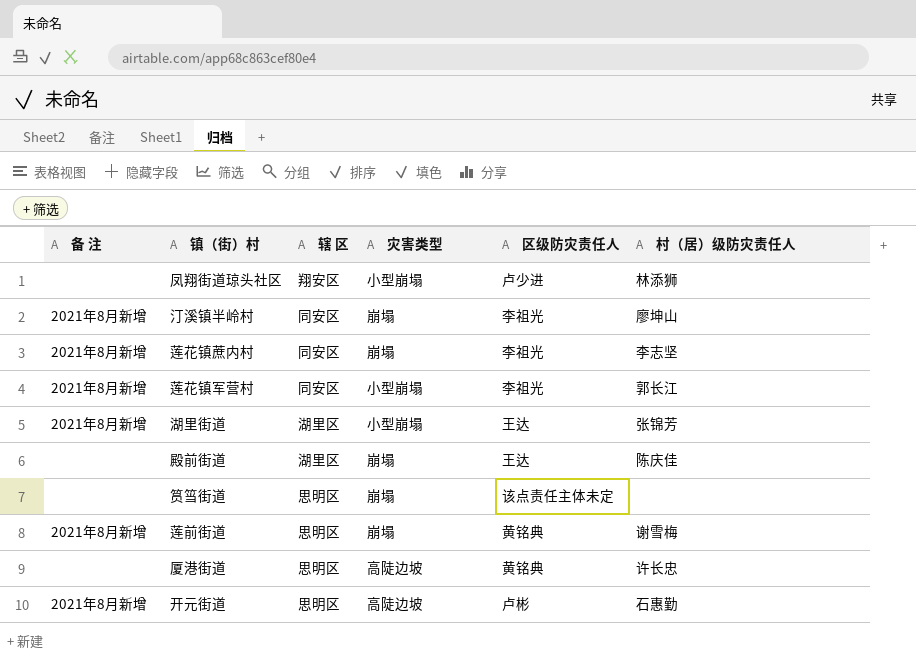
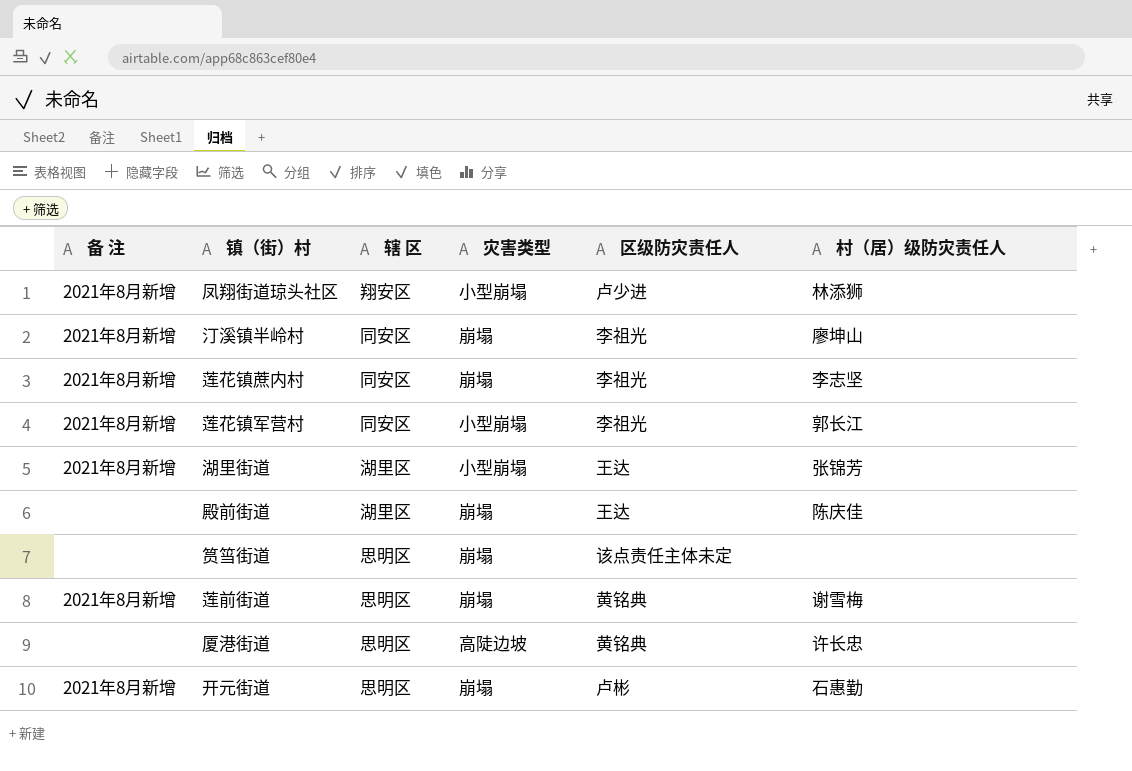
凤翔街道琼头社区 | 备 注: none -> 2021年8月新增
开元街道 | 灾害类型: 高陡边坡 -> 崩塌

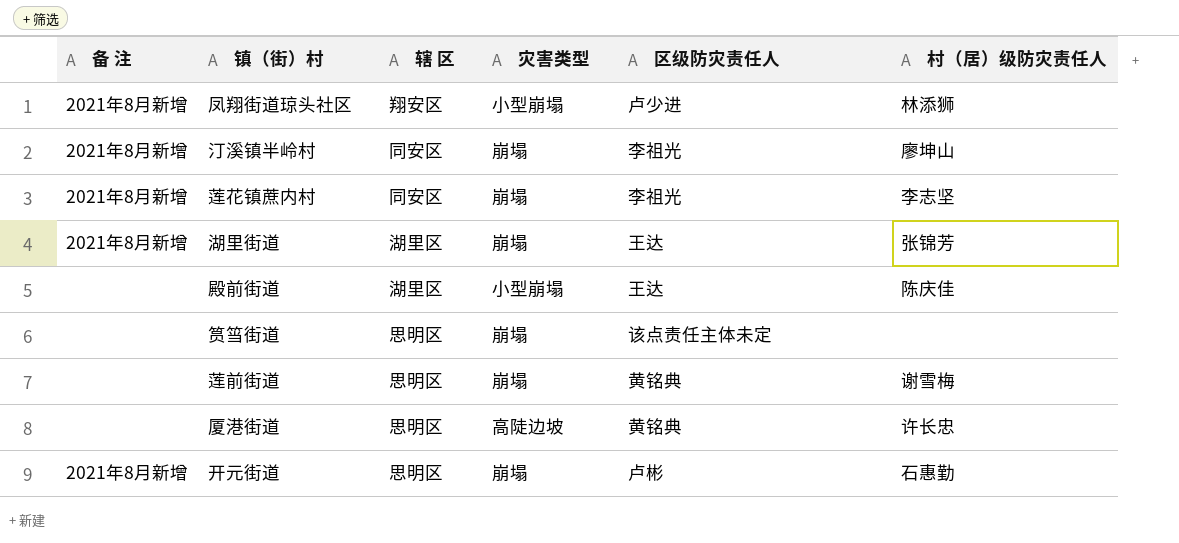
row 莲花镇军营村: 2021年8月新增 | 同安区 | 小型崩塌 | 李祖光 | 郭长江 -> none
湖里街道 | 灾害类型: 小型崩塌 -> 崩塌
殿前街道 | 灾害类型: 崩塌 -> 小型崩塌
莲前街道 | 备 注: 2021年8月新增 -> none

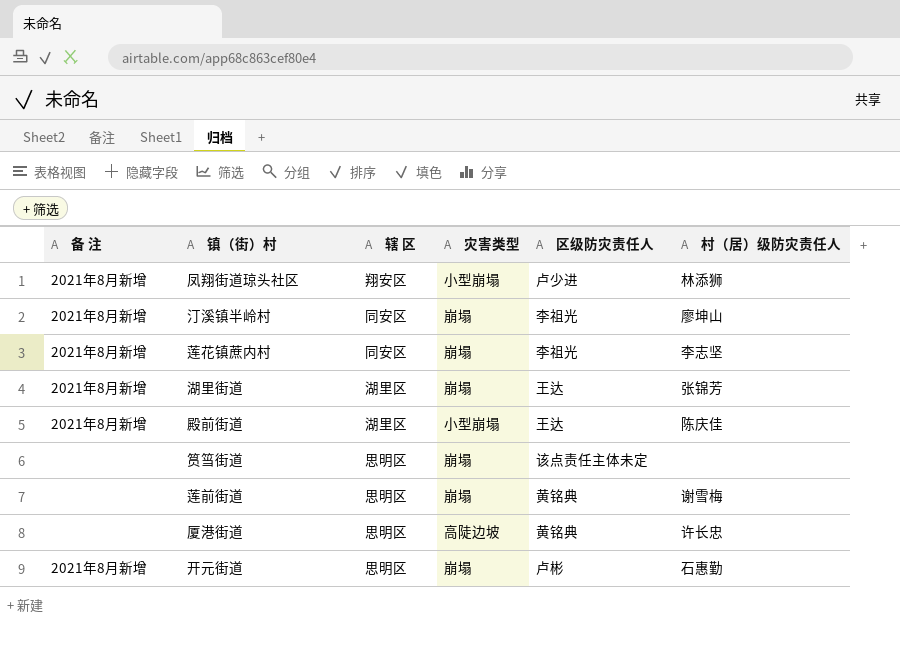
殿前街道 | 备 注: none -> 2021年8月新增

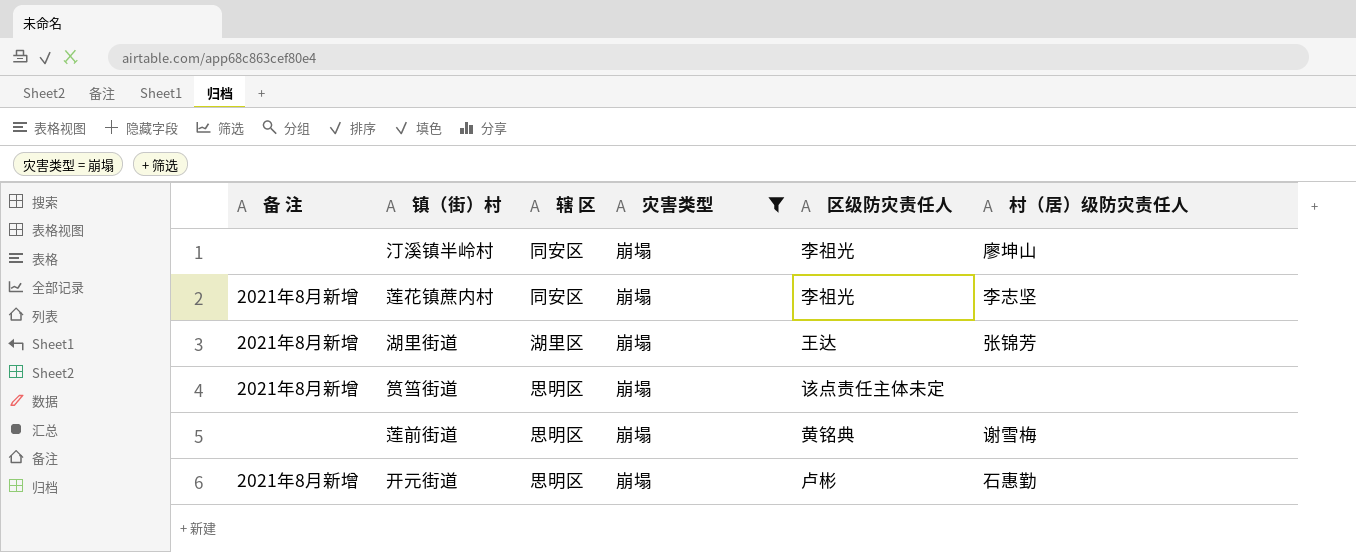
filter: none -> 灾害类型 = 崩塌
汀溪镇半岭村 | 备 注: 2021年8月新增 -> none
筼筜街道 | 备 注: none -> 2021年8月新增

